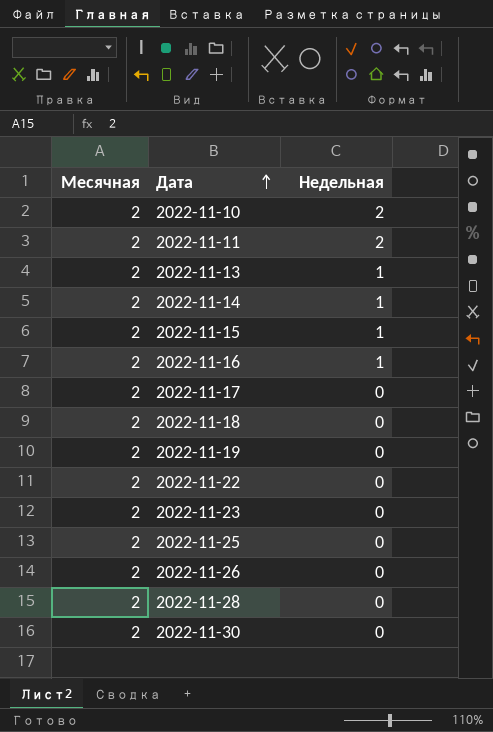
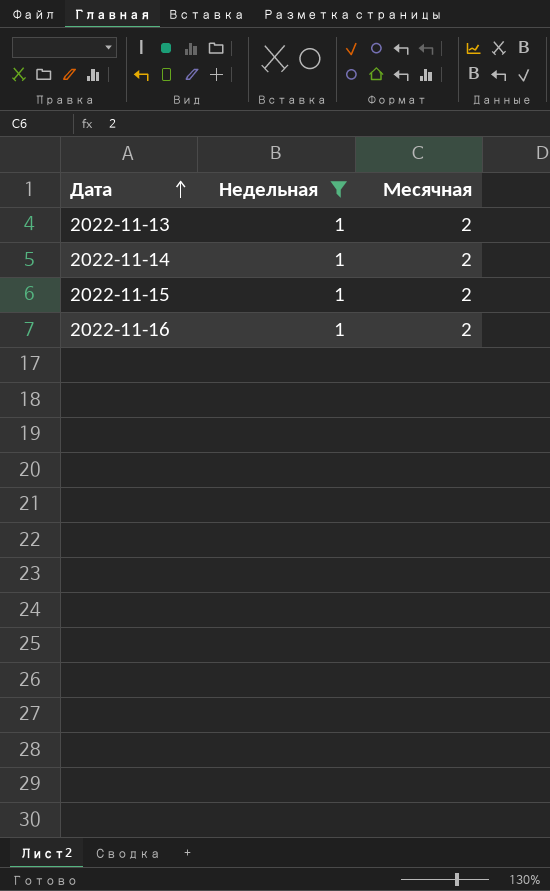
filter: none -> Недельная = 1
column Месячная | position: 1 -> 3

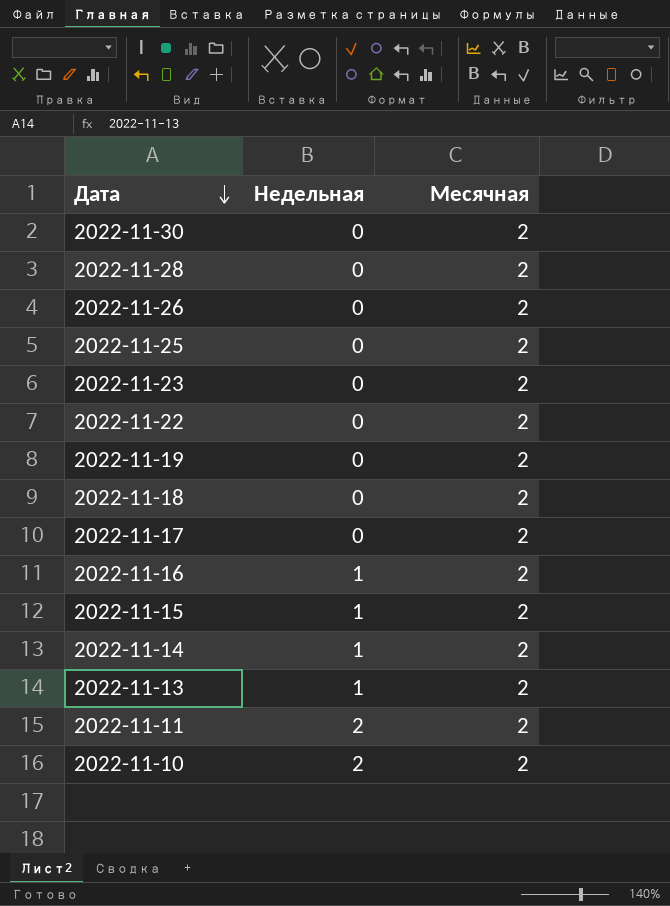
filter: Недельная = 1 -> none
row order: Дата ascending -> Дата descending

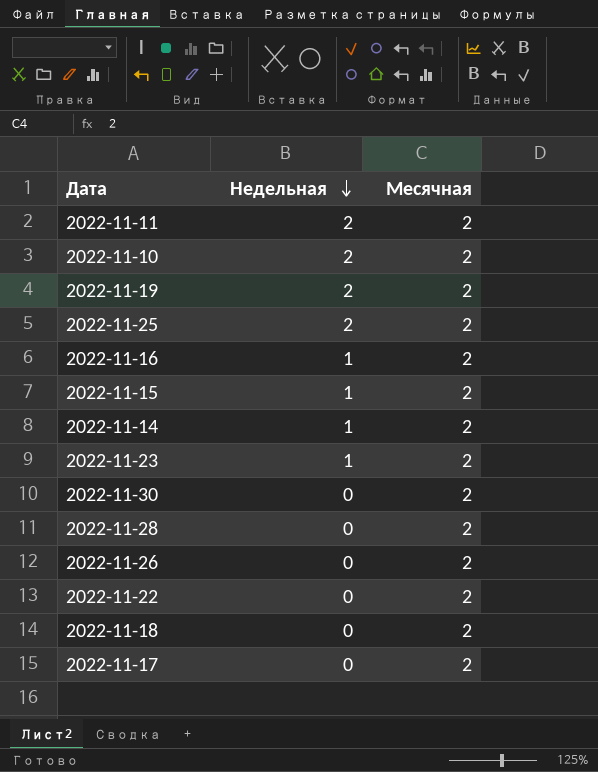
row order: Дата descending -> Недельная descending
row 2022-11-13: 1 | 2 -> none
2022-11-19 | Недельная: 0 -> 2
2022-11-25 | Недельная: 0 -> 2
2022-11-23 | Недельная: 0 -> 1

